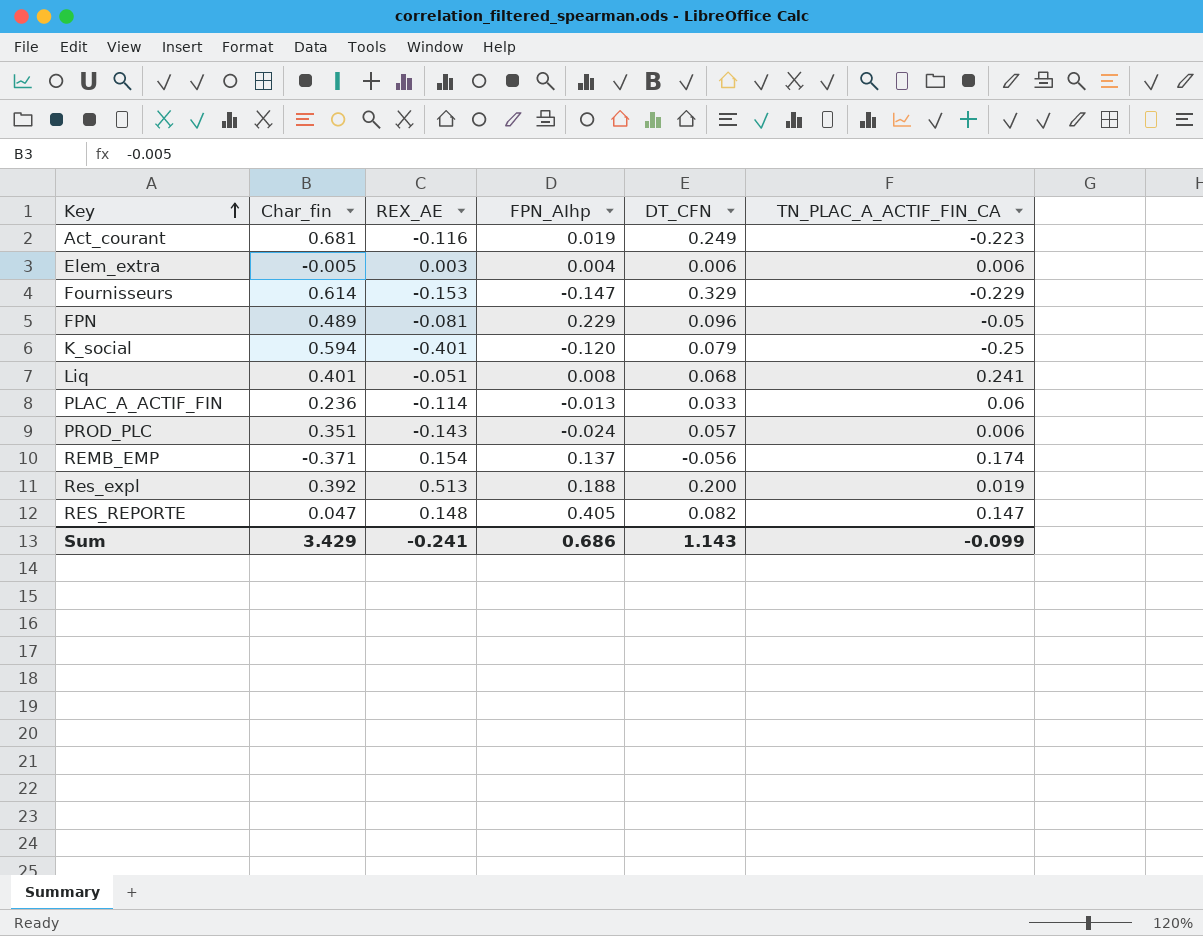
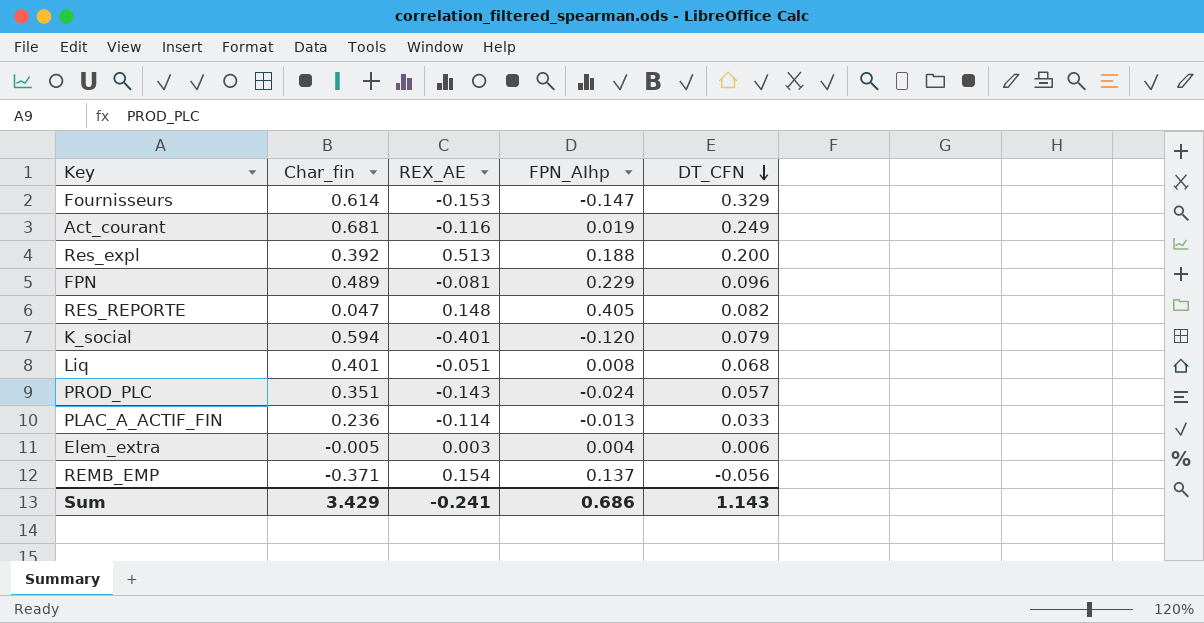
row order: Key ascending -> DT_CFN descending
column TN_PLAC_A_ACTIF_FIN_CA | position: 6 -> none

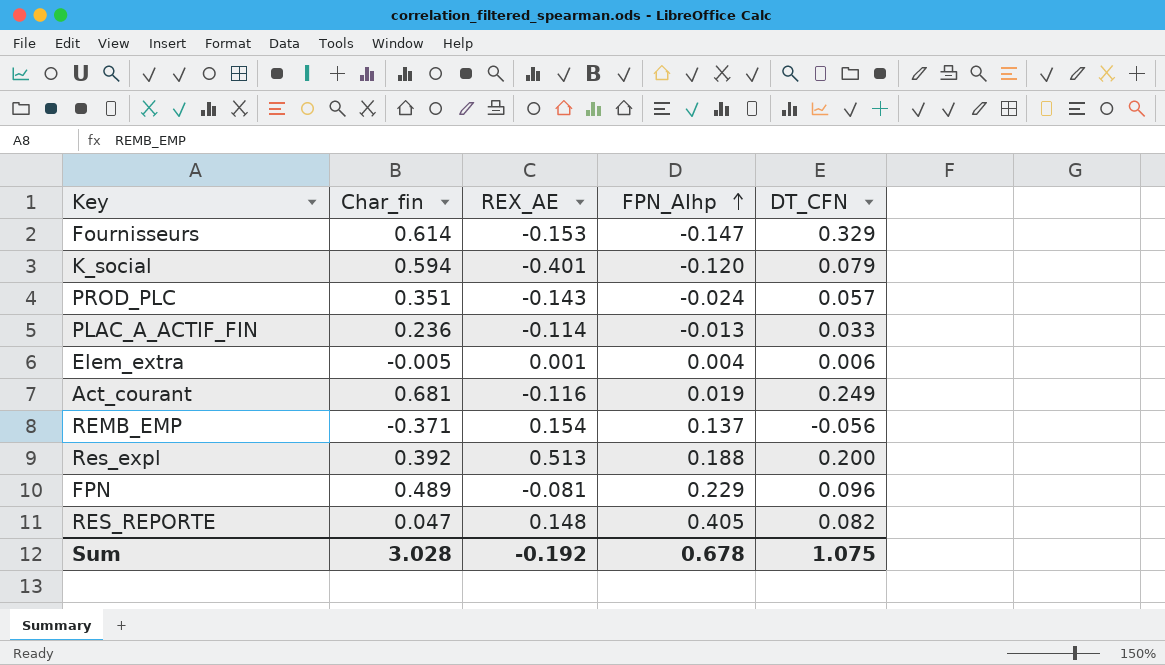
row order: DT_CFN descending -> FPN_AIhp ascending
row Liq: 0.401 | -0.051 | 0.008 | 0.068 -> none
Elem_extra | REX_AE: 0.003 -> 0.001
Sum | Char_fin: 3.429 -> 3.028
Sum | REX_AE: -0.241 -> -0.192
Sum | FPN_AIhp: 0.686 -> 0.678
Sum | DT_CFN: 1.143 -> 1.075

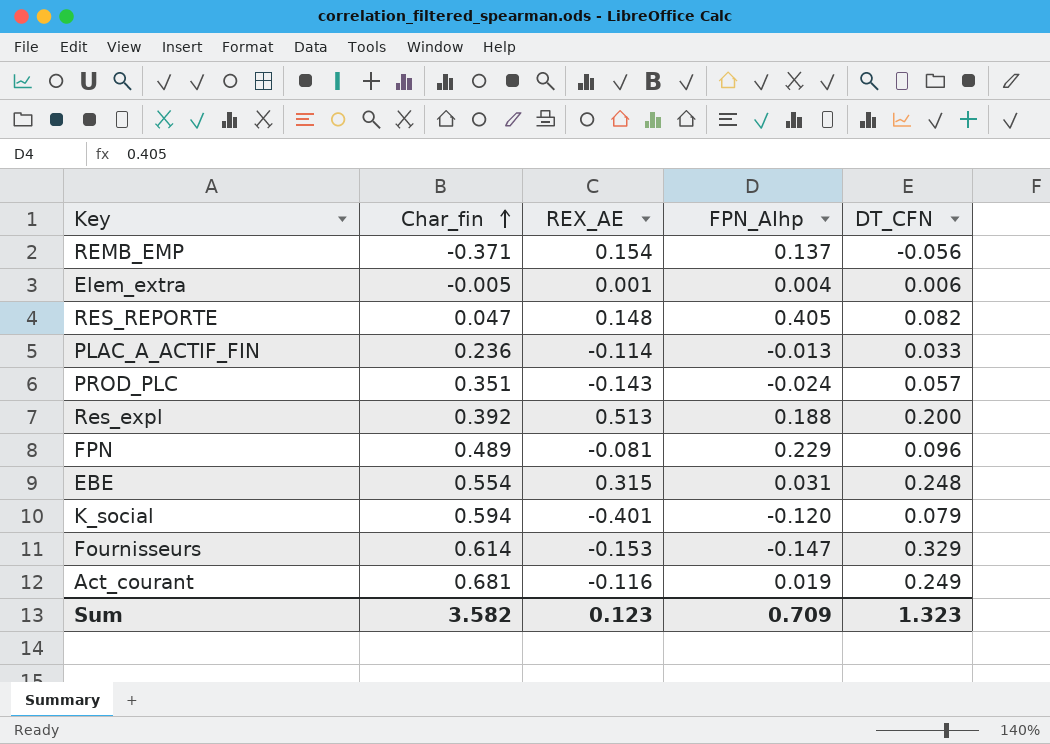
row order: FPN_AIhp ascending -> Char_fin ascending
row EBE: none -> 0.554 | 0.315 | 0.031 | 0.248
Sum | Char_fin: 3.028 -> 3.582
Sum | REX_AE: -0.192 -> 0.123
Sum | FPN_AIhp: 0.678 -> 0.709
Sum | DT_CFN: 1.075 -> 1.323

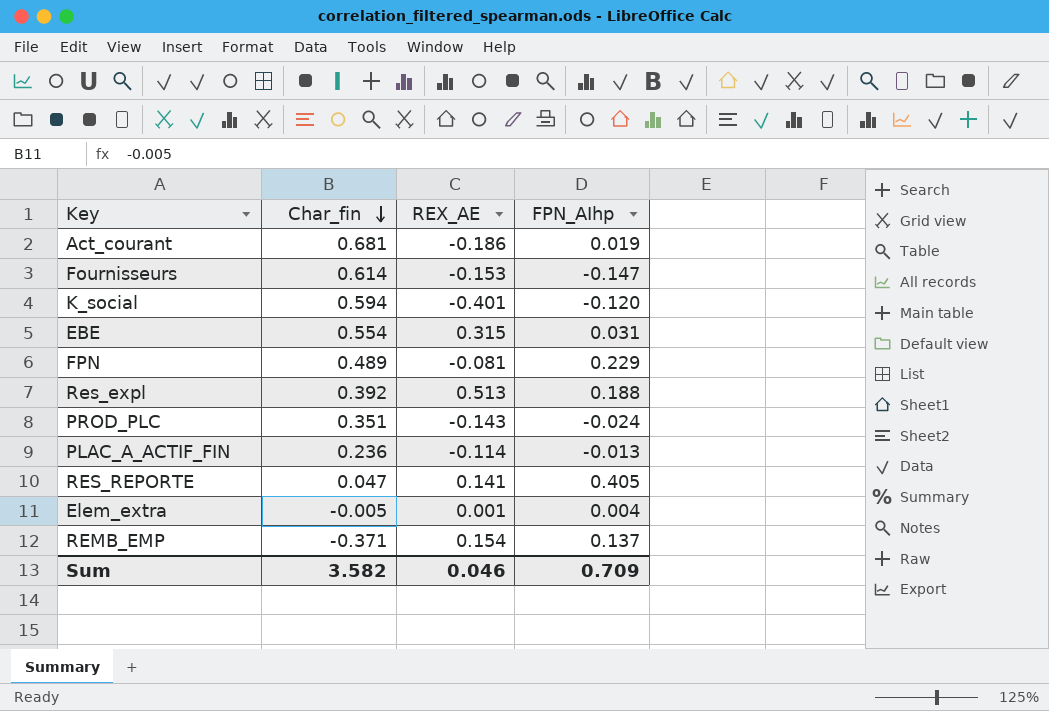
row order: Char_fin ascending -> Char_fin descending
column DT_CFN | position: 5 -> none
Act_courant | REX_AE: -0.116 -> -0.186
RES_REPORTE | REX_AE: 0.148 -> 0.141
Sum | REX_AE: 0.123 -> 0.046

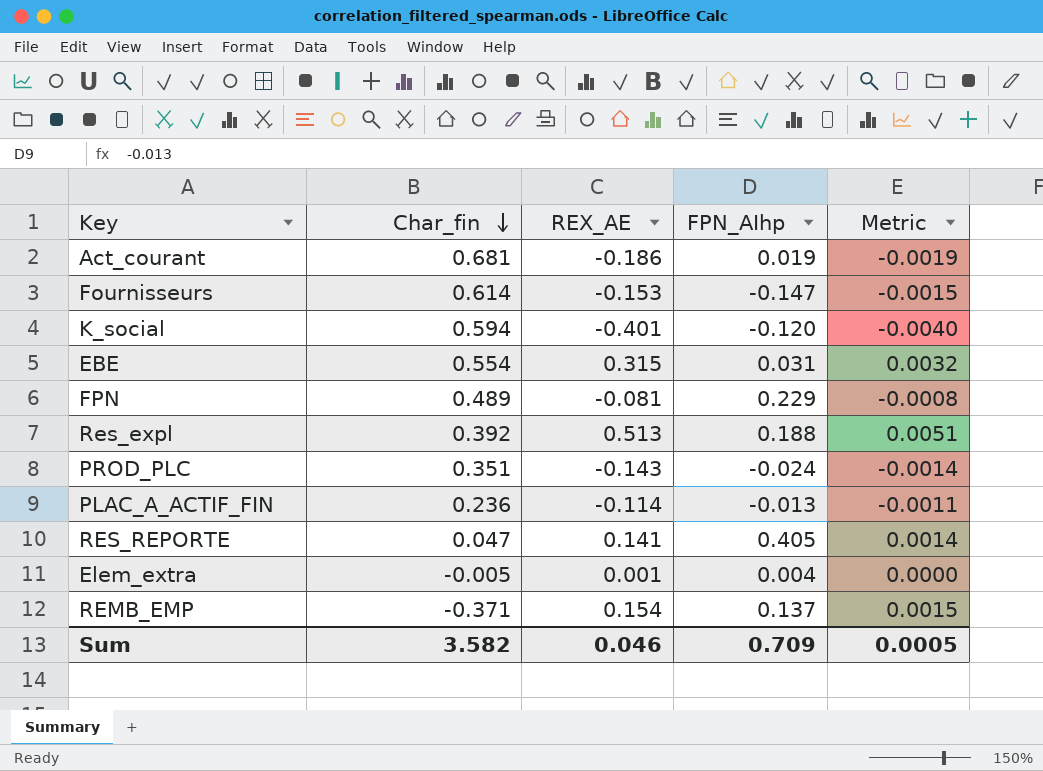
column Metric | formula: none -> [REX_AE] * 0.01

